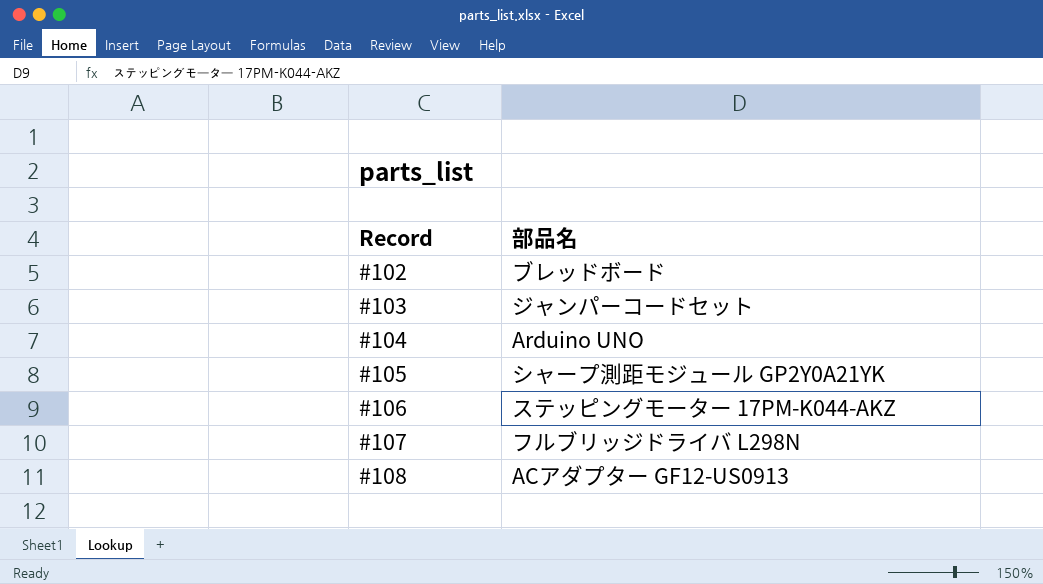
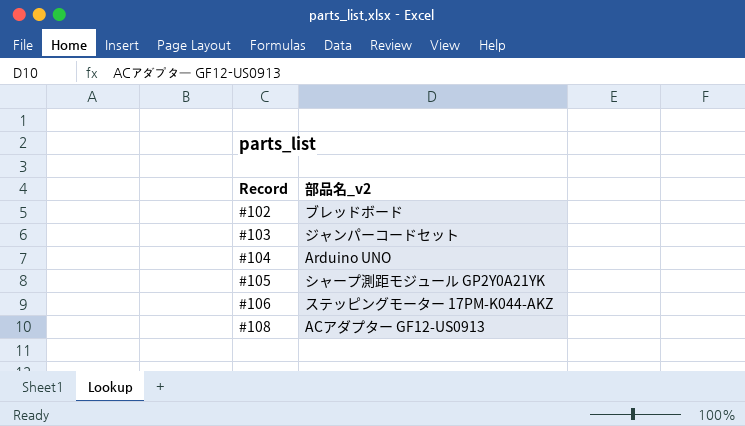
column name: 部品名 -> 部品名_v2
row #107: フルブリッジドライバ L298N -> none

